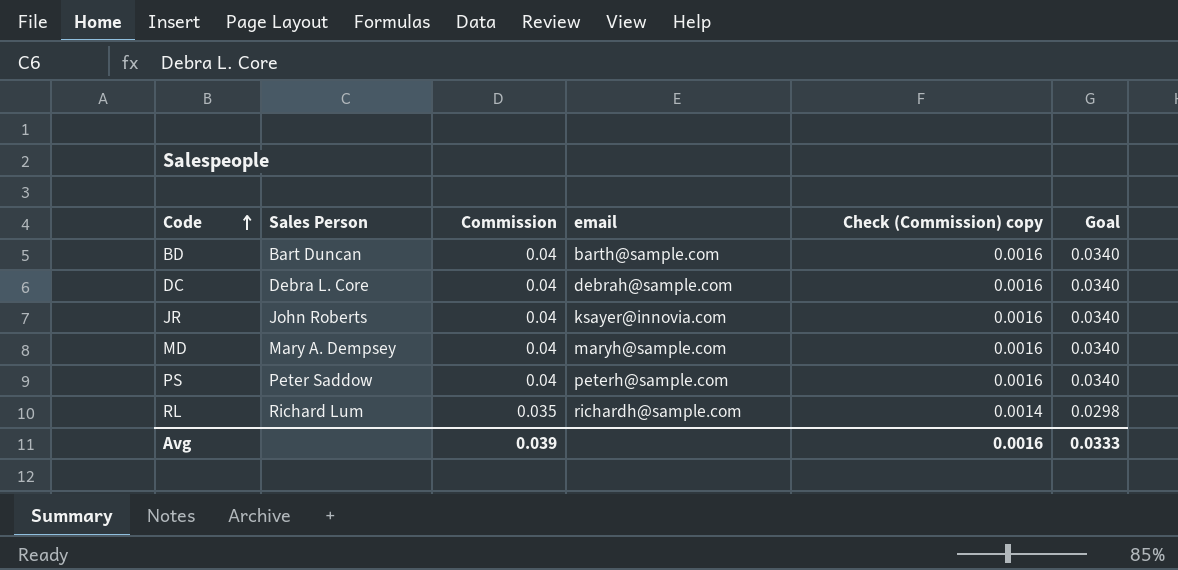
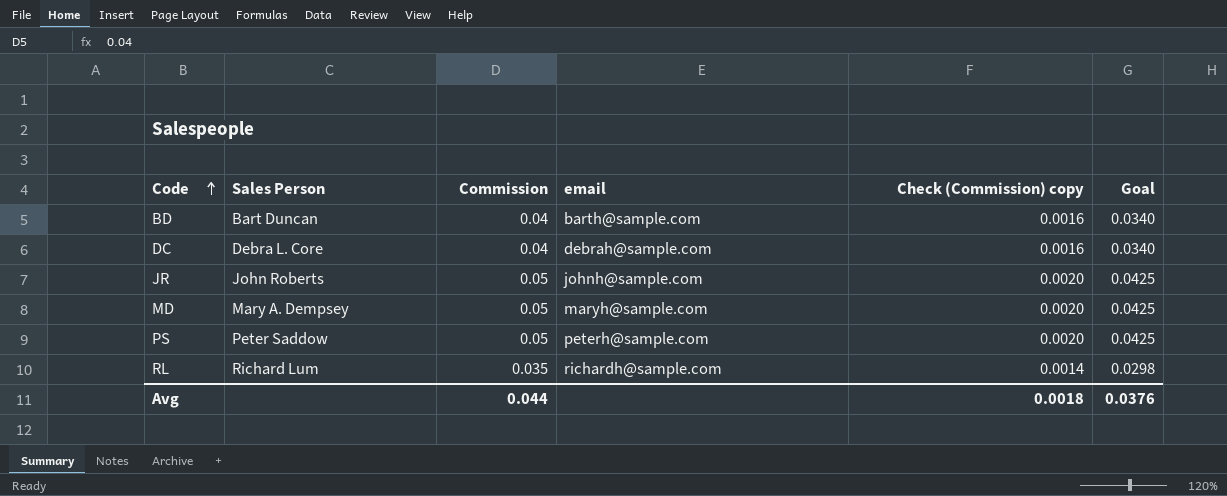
JR | Commission: 0.04 -> 0.05
JR | email: ksayer@innovia.com -> johnh@sample.com
JR | Check (Commission) copy: 0.0016 -> 0.0020
JR | Goal: 0.0340 -> 0.0425
MD | Commission: 0.04 -> 0.05
MD | Check (Commission) copy: 0.0016 -> 0.0020
MD | Goal: 0.0340 -> 0.0425
PS | Commission: 0.04 -> 0.05
PS | Check (Commission) copy: 0.0016 -> 0.0020
PS | Goal: 0.0340 -> 0.0425
Avg | Commission: 0.039 -> 0.044
Avg | Check (Commission) copy: 0.0016 -> 0.0018
Avg | Goal: 0.0333 -> 0.0376

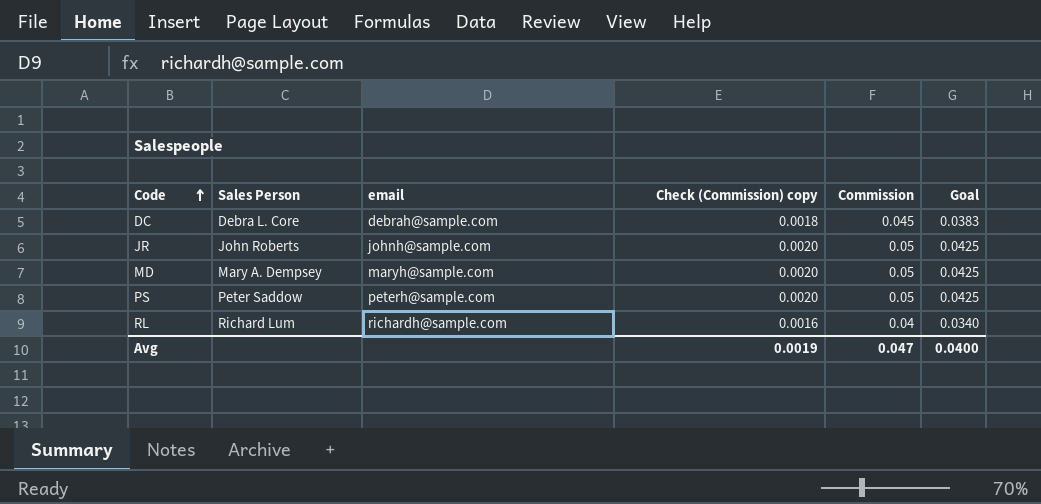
column Commission | position: 3 -> 5
row BD: Bart Duncan | 0.04 | barth@sample.com | 0.0016 | 0.0340 -> none
DC | Check (Commission) copy: 0.0016 -> 0.0018
DC | Commission: 0.04 -> 0.045
DC | Goal: 0.0340 -> 0.0383
RL | Check (Commission) copy: 0.0014 -> 0.0016
RL | Commission: 0.035 -> 0.04
RL | Goal: 0.0298 -> 0.0340
Avg | Check (Commission) copy: 0.0018 -> 0.0019
Avg | Commission: 0.044 -> 0.047
Avg | Goal: 0.0376 -> 0.0400

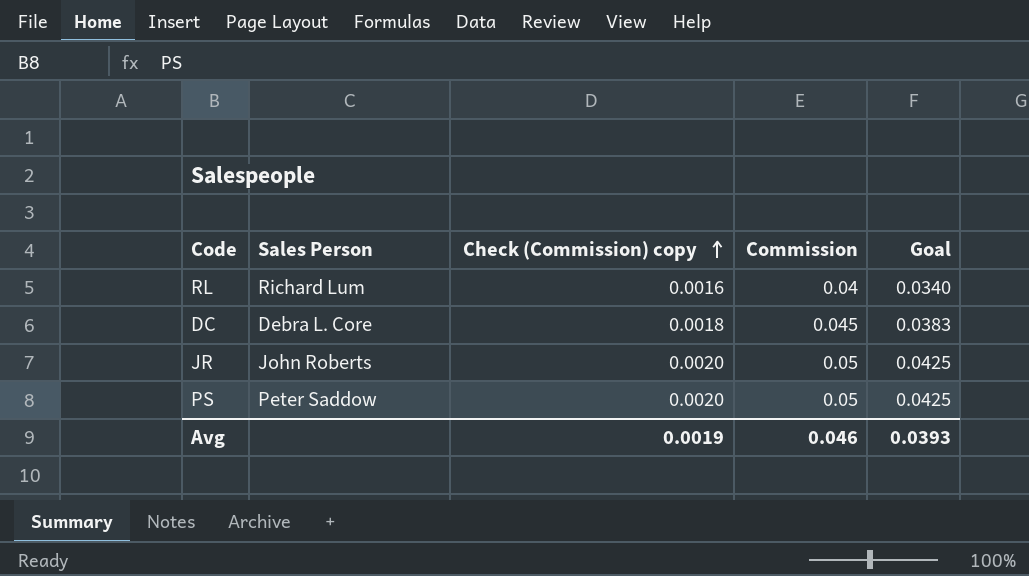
row order: Code ascending -> Check (Commission) copy ascending
column email | position: 3 -> none
row MD: Mary A. Dempsey | maryh@sample.com | 0.0020 | 0.05 | 0.0425 -> none
Avg | Commission: 0.047 -> 0.046
Avg | Goal: 0.0400 -> 0.0393

